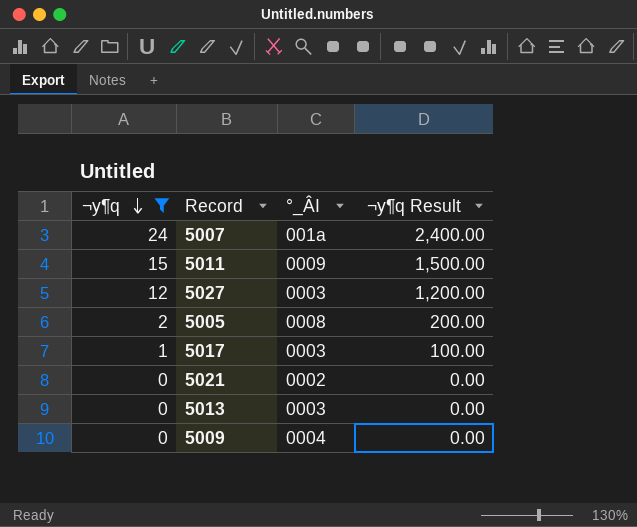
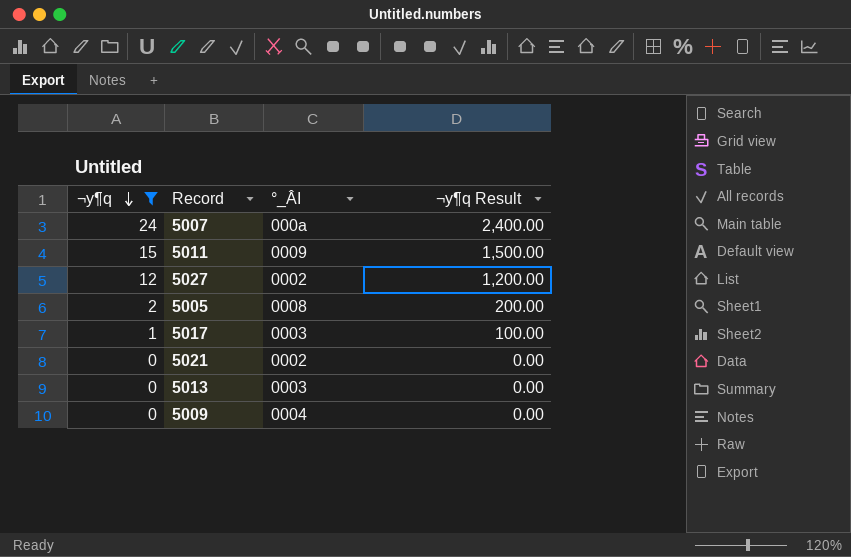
5007 | °_ÂI: 001a -> 000a
5027 | °_ÂI: 0003 -> 0002

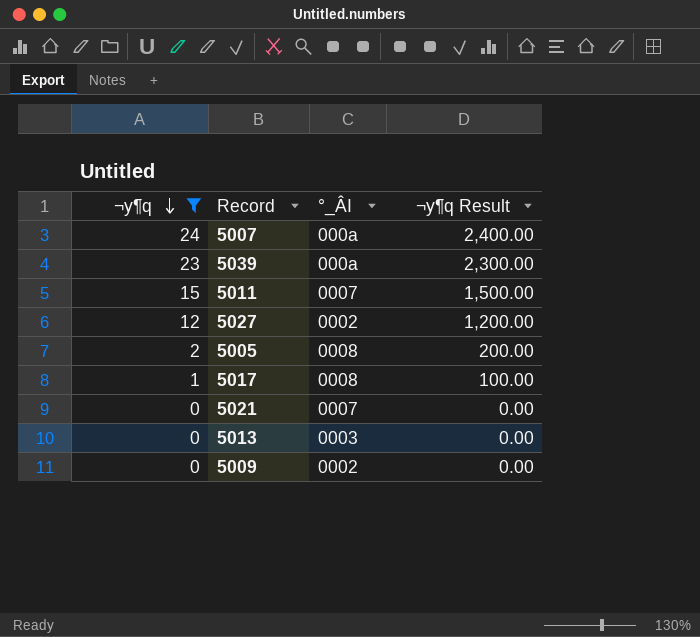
row 5039: none -> 23 | 000a | 2,300.00
5011 | °_ÂI: 0009 -> 0007
5017 | °_ÂI: 0003 -> 0008
5021 | °_ÂI: 0002 -> 0007
5009 | °_ÂI: 0004 -> 0002

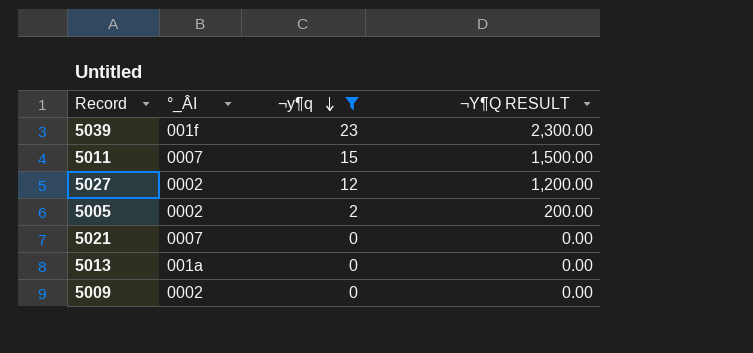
column ¬y¶q | position: 1 -> 3
column name: ¬y¶q Result -> ¬Y¶Q RESULT
row 5007: 24 | 000a | 2,400.00 -> none
row 5017: 1 | 0008 | 100.00 -> none
5039 | °_ÂI: 000a -> 001f
5005 | °_ÂI: 0008 -> 0002
5013 | °_ÂI: 0003 -> 001a

